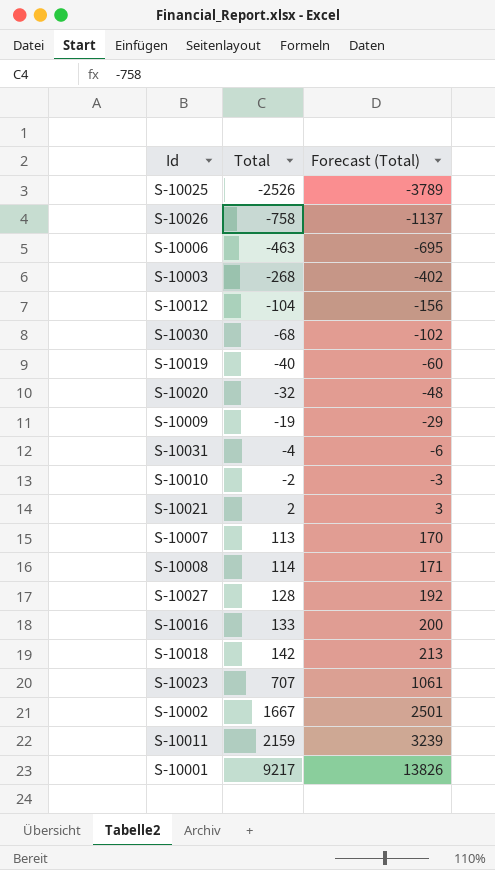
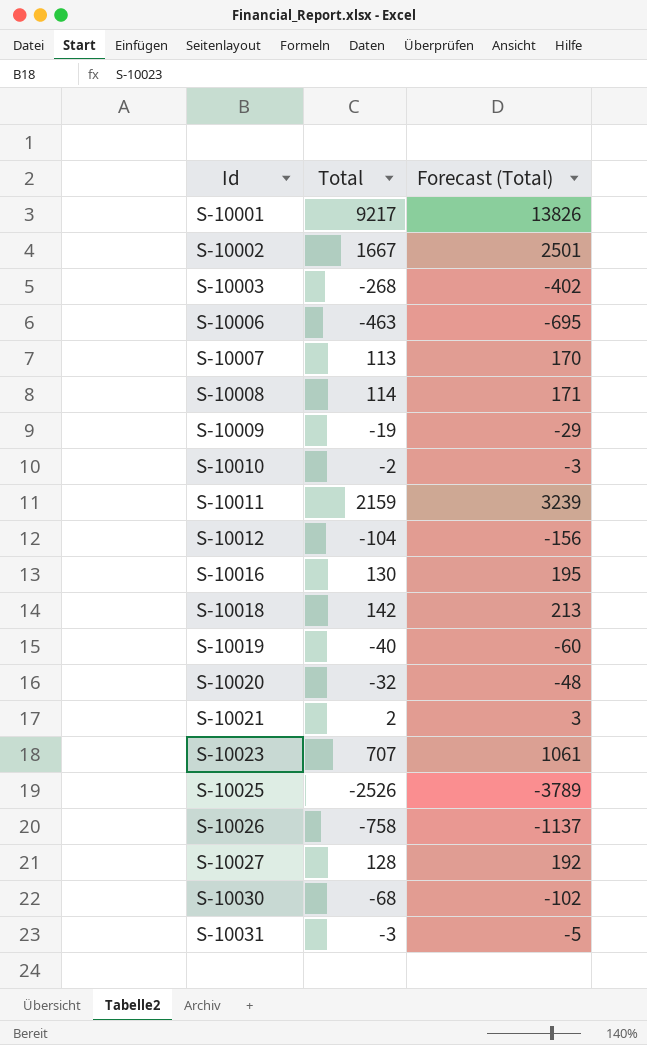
row order: Total ascending -> Id ascending
S-10016 | Total: 133 -> 130
S-10016 | Forecast (Total): 200 -> 195
S-10031 | Total: -4 -> -3
S-10031 | Forecast (Total): -6 -> -5

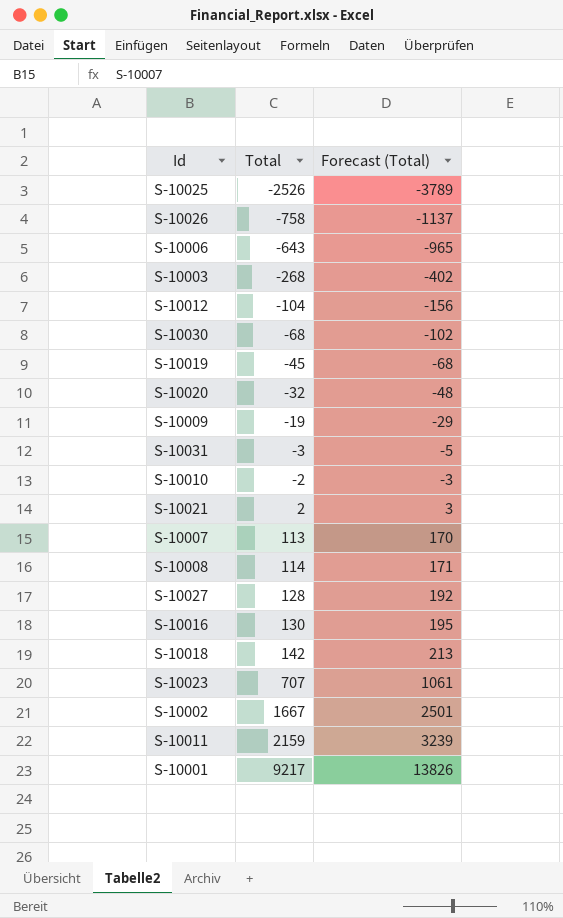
row order: Id ascending -> Total ascending
S-10006 | Total: -463 -> -643
S-10006 | Forecast (Total): -695 -> -965
S-10019 | Total: -40 -> -45
S-10019 | Forecast (Total): -60 -> -68

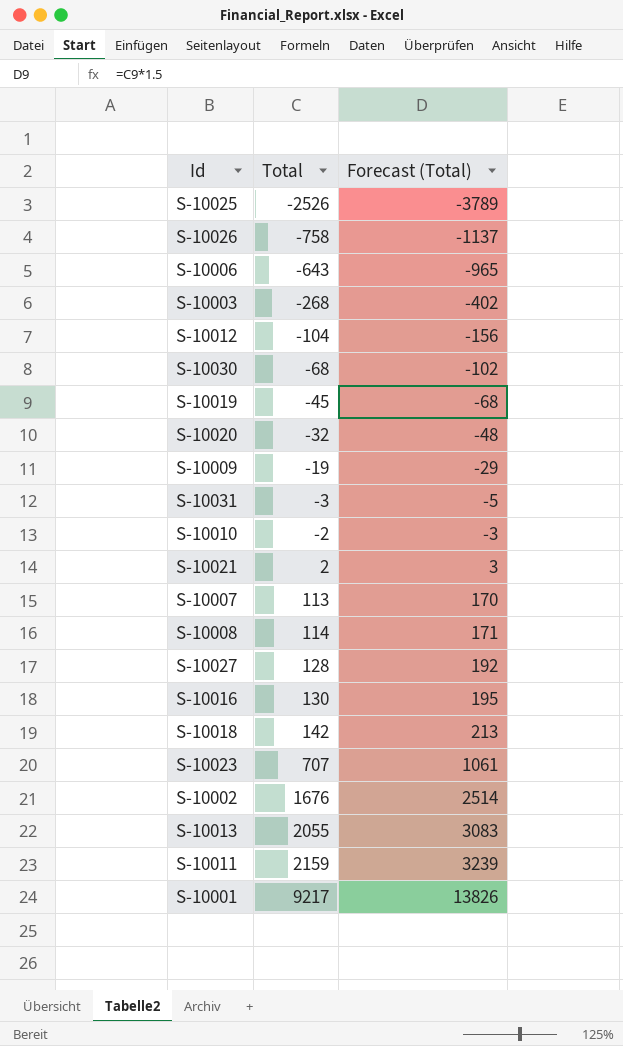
S-10002 | Total: 1667 -> 1676
S-10002 | Forecast (Total): 2501 -> 2514
row S-10013: none -> 2055 | 3083

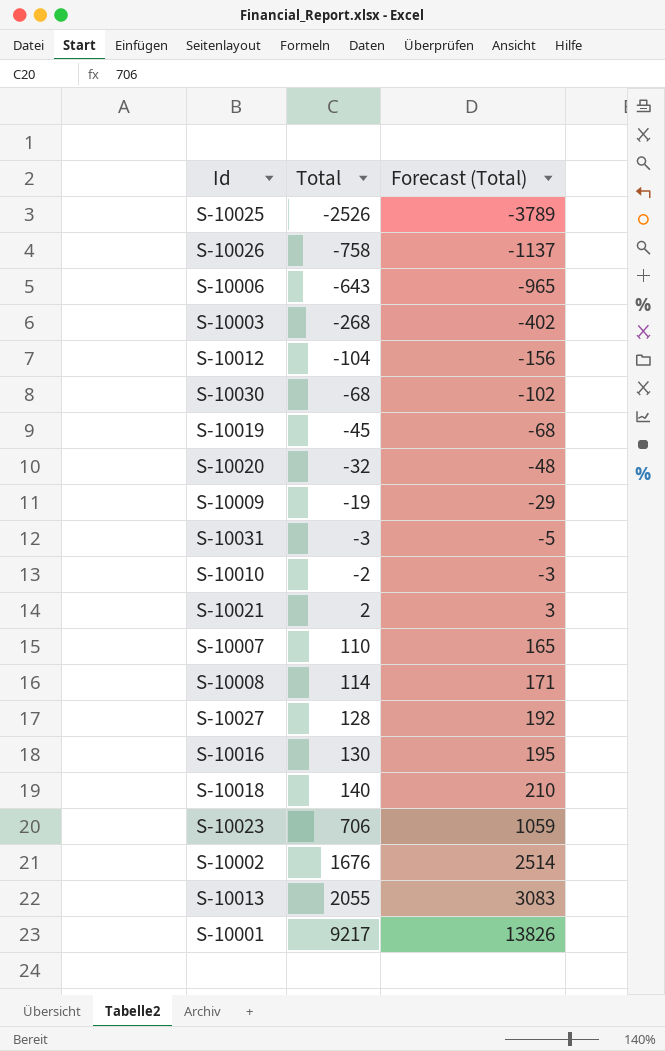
row S-10011: 2159 | 3239 -> none
S-10007 | Total: 113 -> 110
S-10007 | Forecast (Total): 170 -> 165
S-10018 | Total: 142 -> 140
S-10018 | Forecast (Total): 213 -> 210
S-10023 | Total: 707 -> 706
S-10023 | Forecast (Total): 1061 -> 1059

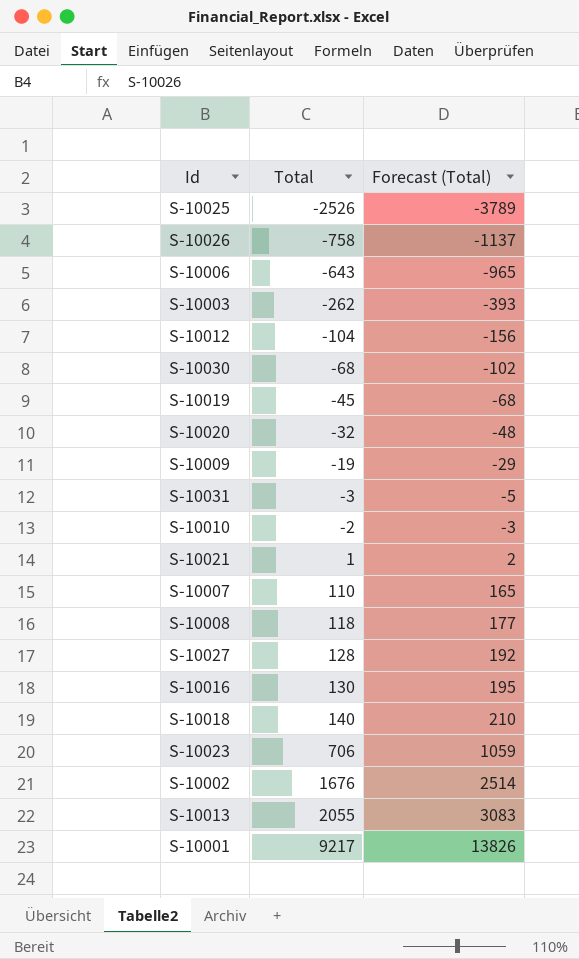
S-10003 | Total: -268 -> -262
S-10003 | Forecast (Total): -402 -> -393
S-10021 | Total: 2 -> 1
S-10021 | Forecast (Total): 3 -> 2
S-10008 | Total: 114 -> 118
S-10008 | Forecast (Total): 171 -> 177

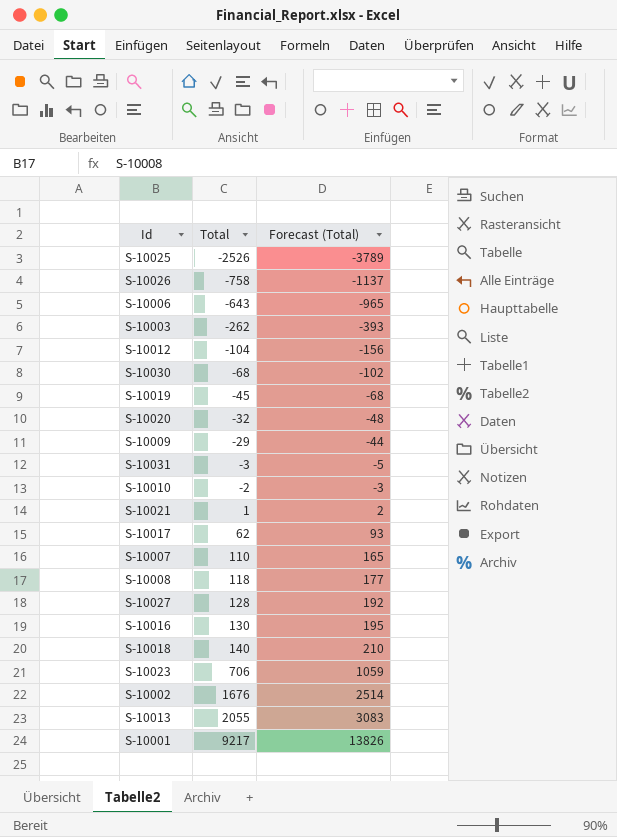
S-10009 | Total: -19 -> -29
S-10009 | Forecast (Total): -29 -> -44
row S-10017: none -> 62 | 93

